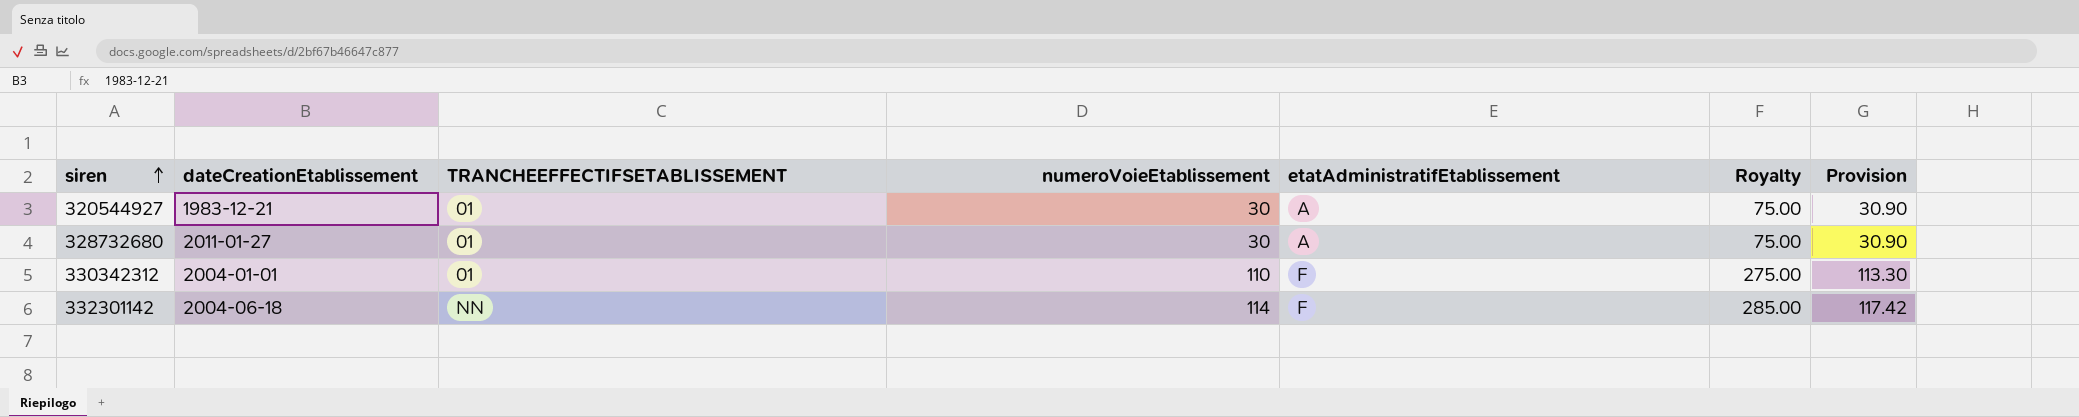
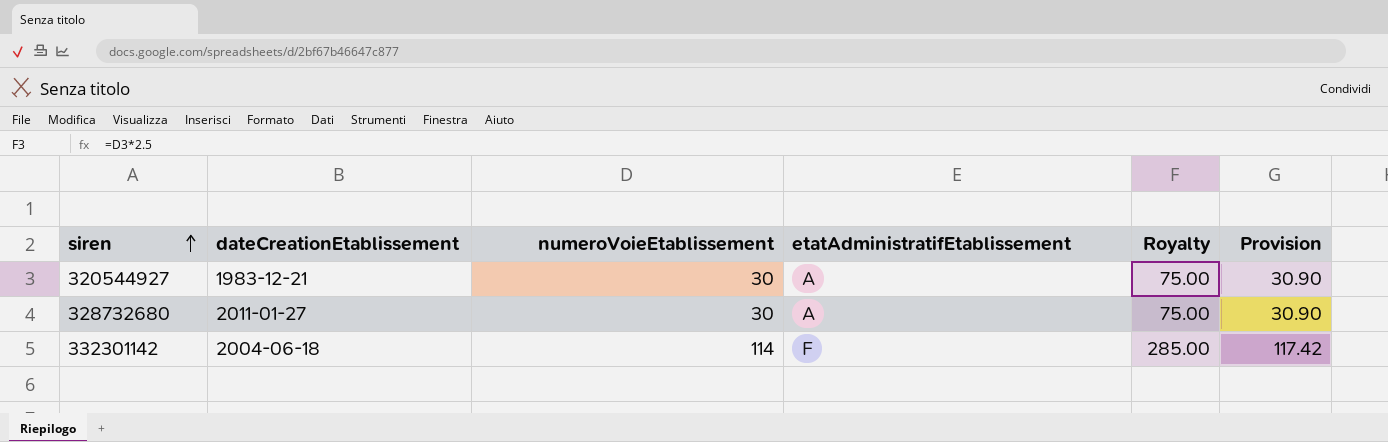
column TRANCHEEFFECTIFSETABLISSEMENT | position: 3 -> none
row 330342312: 2004-01-01 | 01 | 110 | F | 275.00 | 113.30 -> none

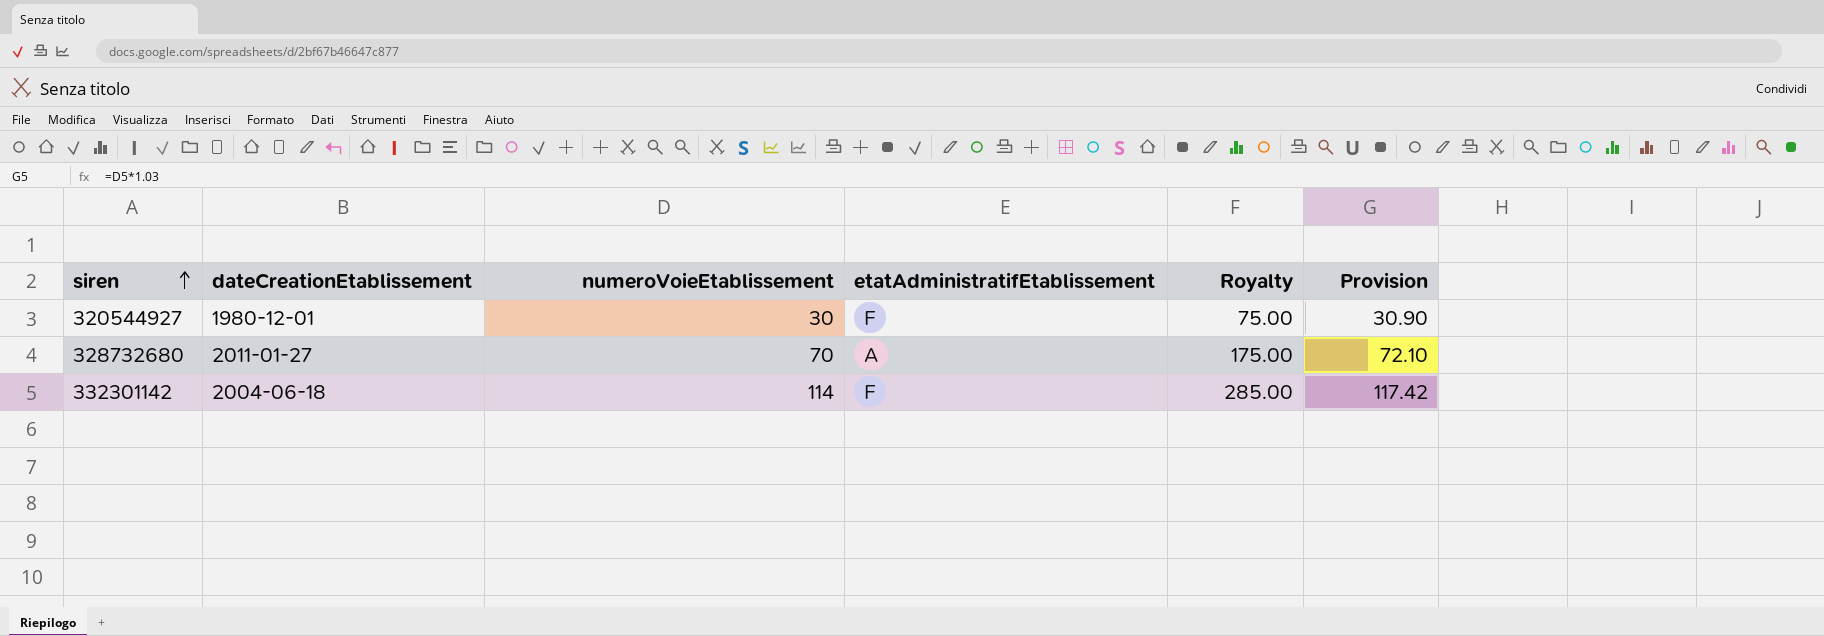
320544927 | dateCreationEtablissement: 1983-12-21 -> 1980-12-01
320544927 | etatAdministratifEtablissement: A -> F
328732680 | numeroVoieEtablissement: 30 -> 70
328732680 | Royalty: 75.00 -> 175.00
328732680 | Provision: 30.90 -> 72.10

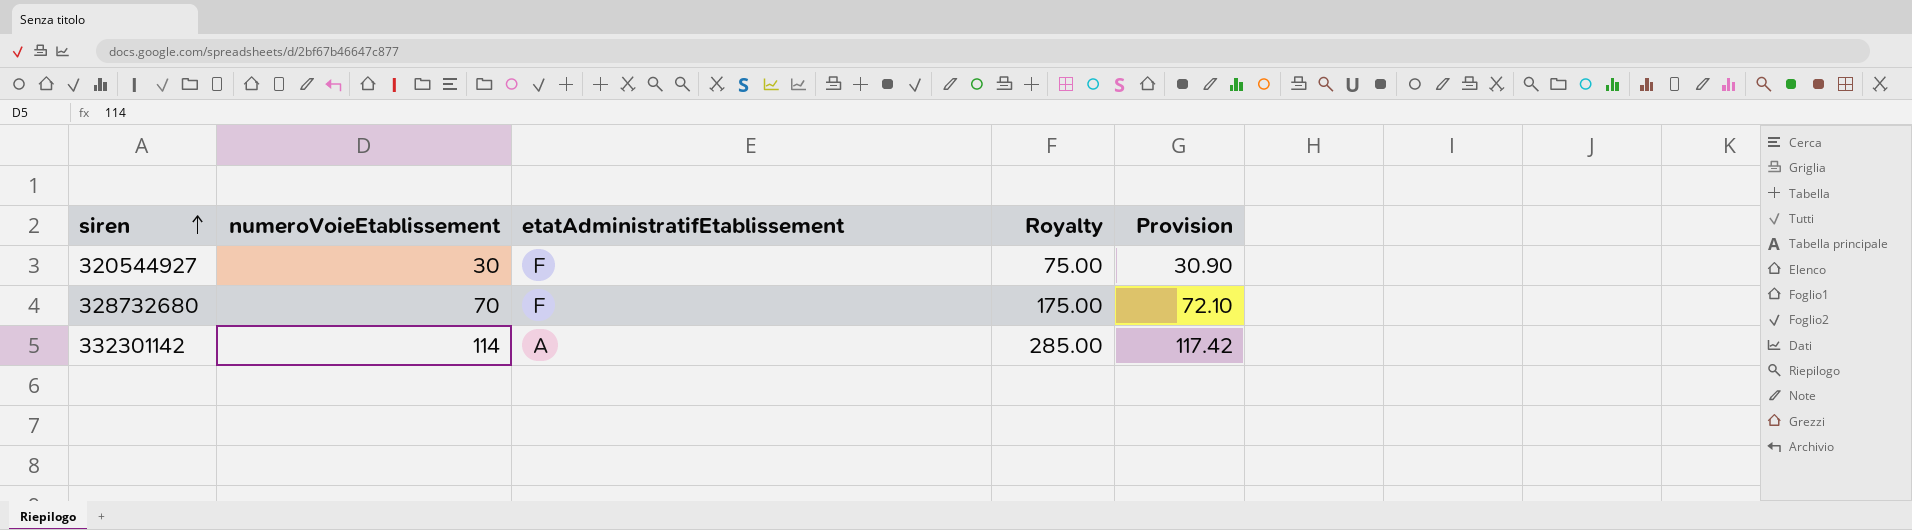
column dateCreationEtablissement | position: 2 -> none
328732680 | etatAdministratifEtablissement: A -> F
332301142 | etatAdministratifEtablissement: F -> A

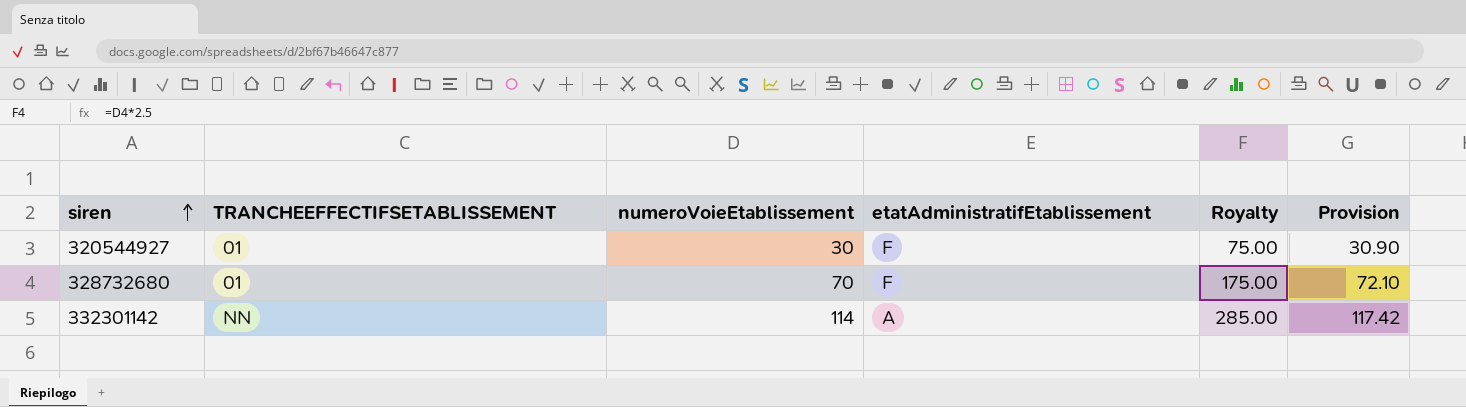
column TRANCHEEFFECTIFSETABLISSEMENT | position: none -> 2

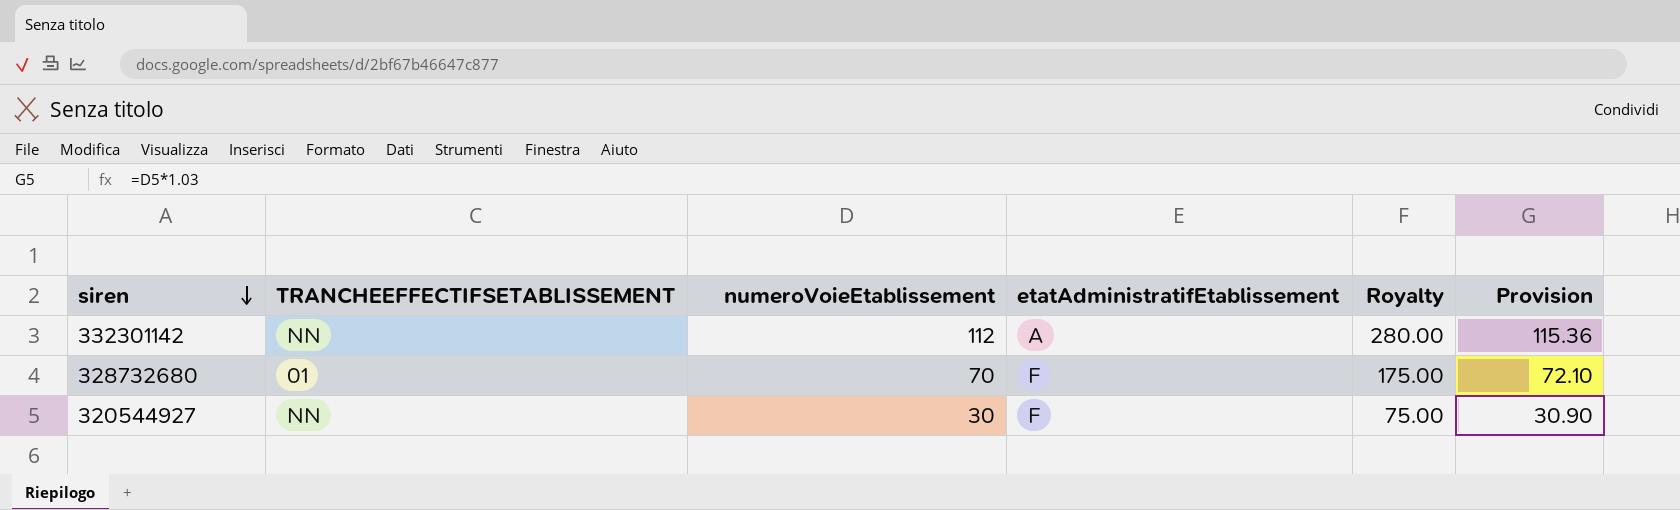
row order: siren ascending -> siren descending
332301142 | numeroVoieEtablissement: 114 -> 112
332301142 | Royalty: 285.00 -> 280.00
332301142 | Provision: 117.42 -> 115.36
320544927 | TRANCHEEFFECTIFSETABLISSEMENT: 01 -> NN

